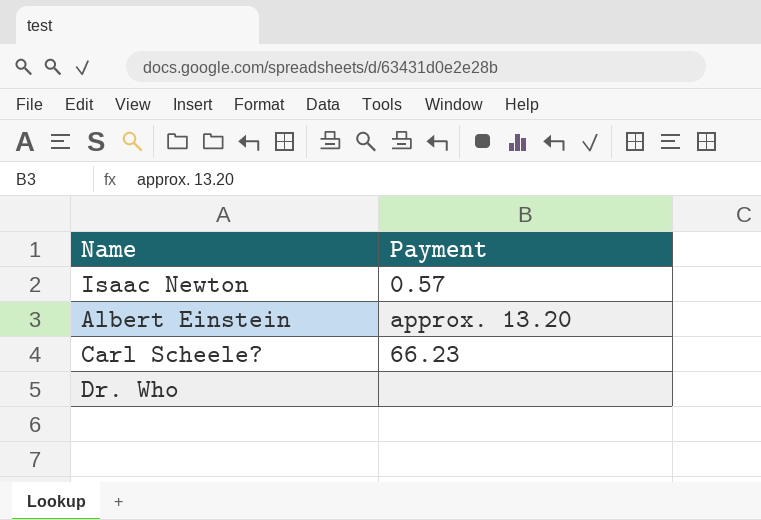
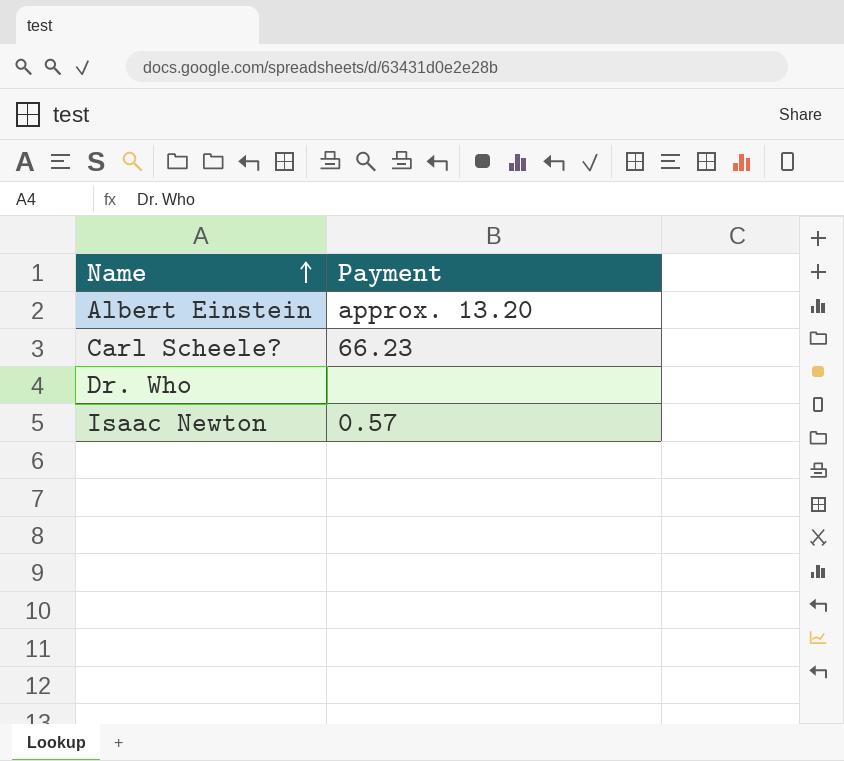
row order: none -> Name ascending

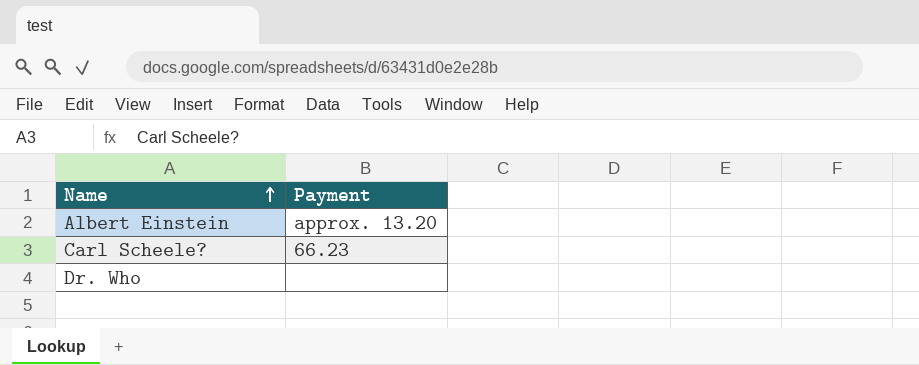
row Isaac Newton: 0.57 -> none

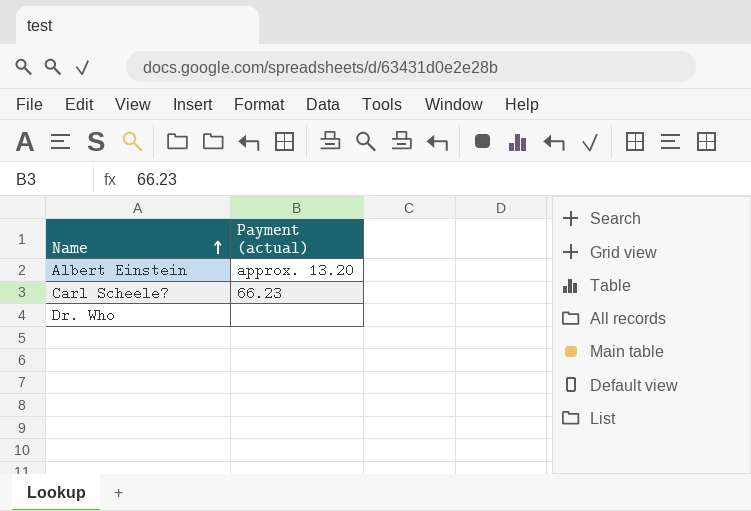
column name: Payment -> Payment (actual)

